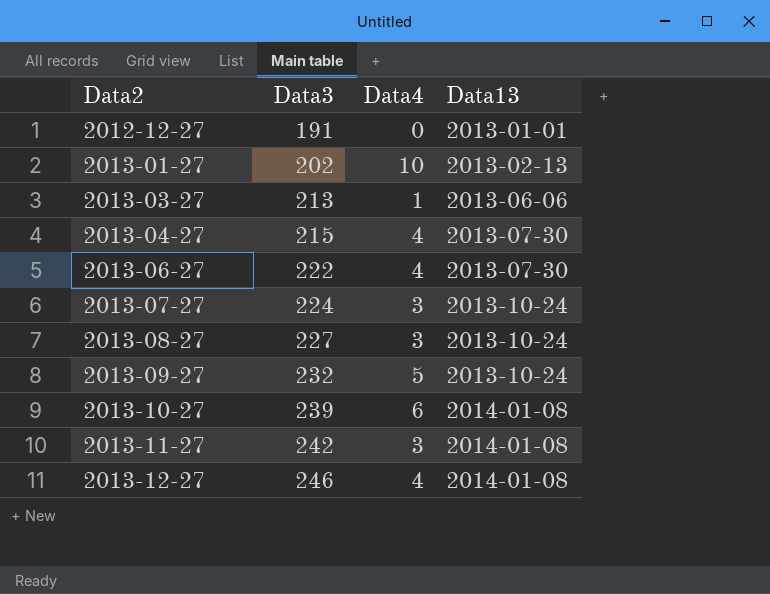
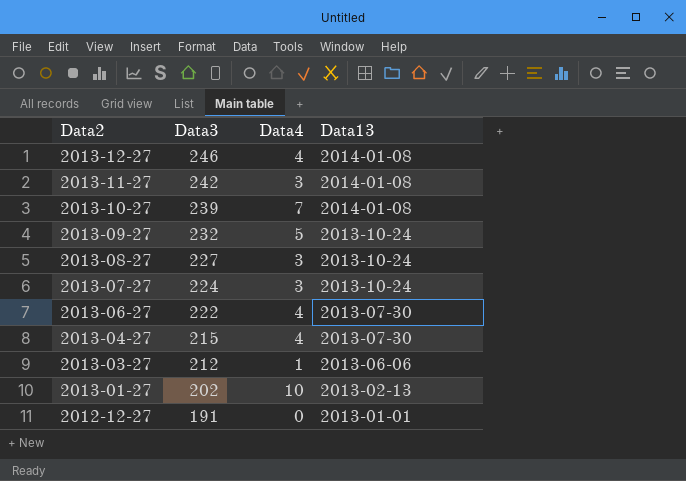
row order: Data2 ascending -> Data2 descending
2013-10-27 | Data4: 6 -> 7
2013-03-27 | Data3: 213 -> 212

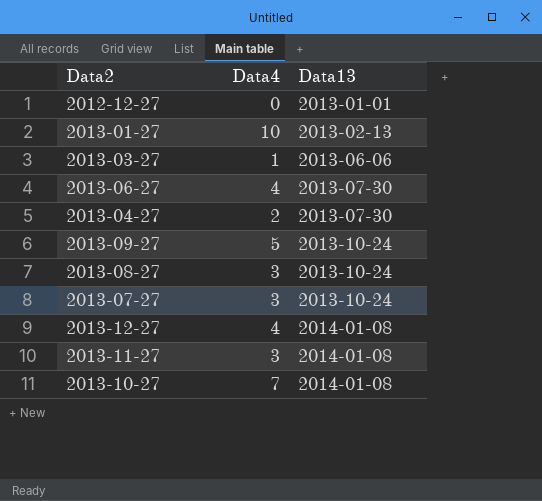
row order: Data2 descending -> Data13 ascending
column Data3 | position: 2 -> none
2013-04-27 | Data4: 4 -> 2

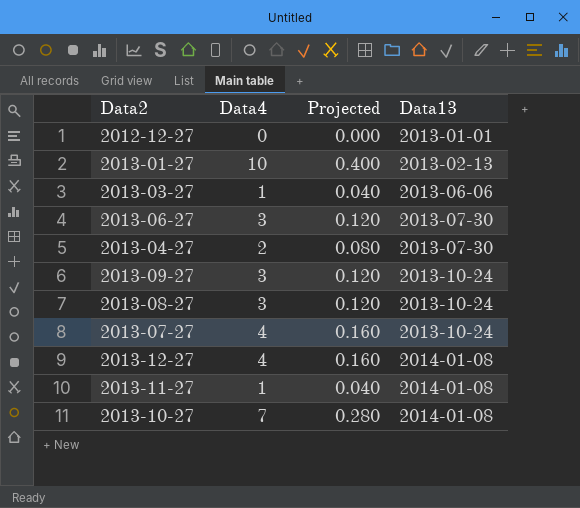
column Projected | formula: none -> [Data4] * 0.04
2013-06-27 | Data4: 4 -> 3
2013-09-27 | Data4: 5 -> 3
2013-07-27 | Data4: 3 -> 4
2013-11-27 | Data4: 3 -> 1

